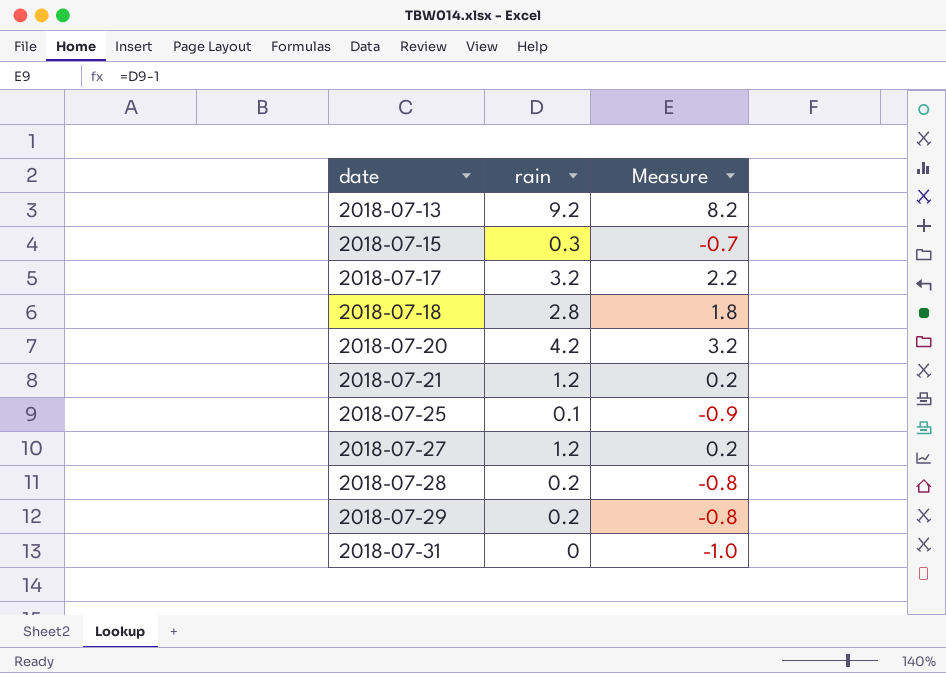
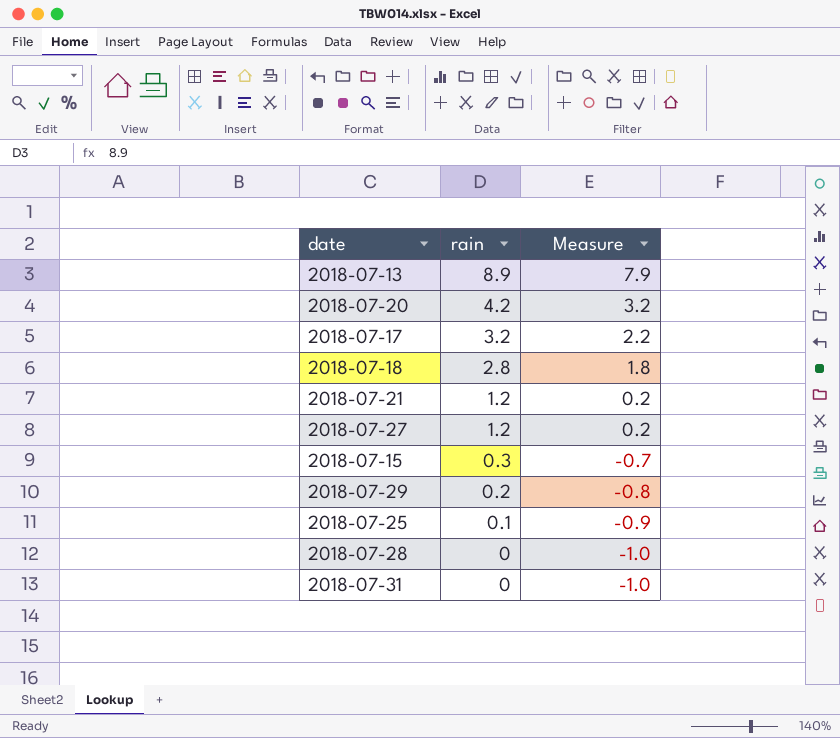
row order: date ascending -> rain descending
2018-07-13 | rain: 9.2 -> 8.9
2018-07-13 | Measure: 8.2 -> 7.9
2018-07-28 | rain: 0.2 -> 0
2018-07-28 | Measure: -0.8 -> -1.0

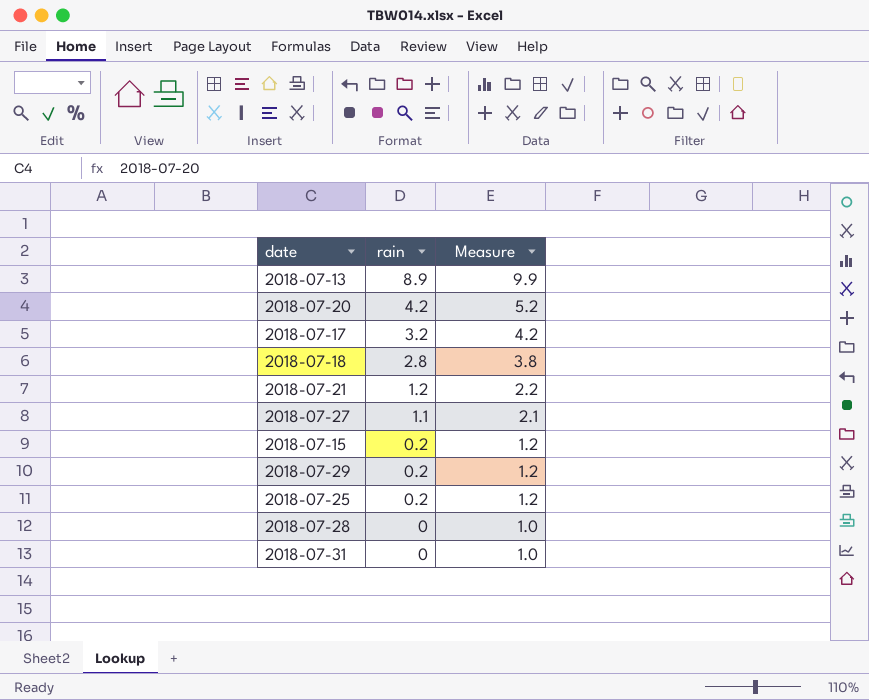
column Measure | formula: [rain] - 1 -> [rain] + 1
2018-07-27 | rain: 1.2 -> 1.1
2018-07-15 | rain: 0.3 -> 0.2
2018-07-25 | rain: 0.1 -> 0.2

